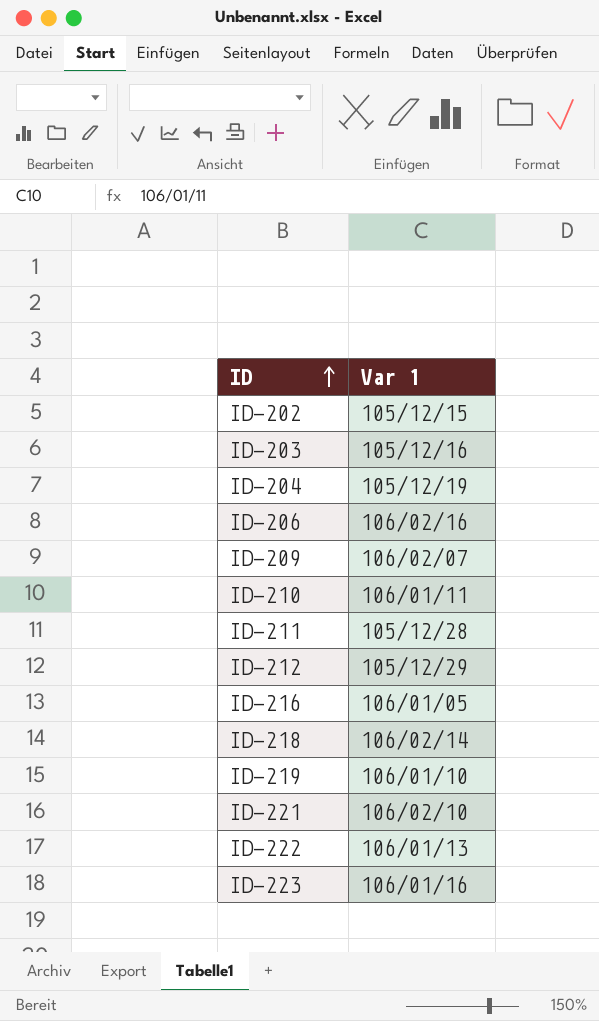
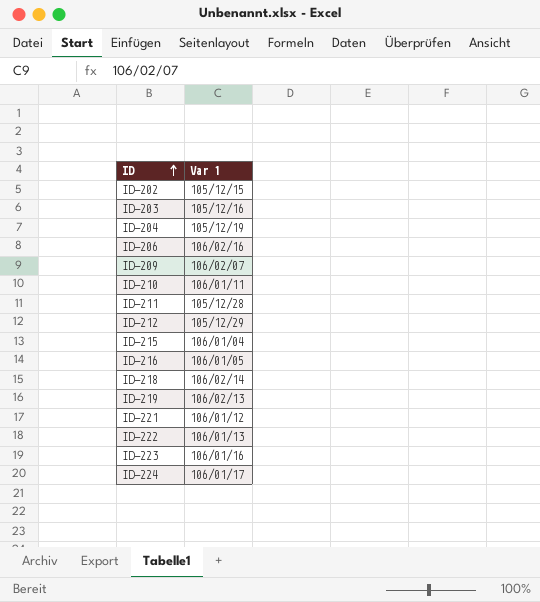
row ID-215: none -> 106/01/04
ID-219 | Var 1: 106/01/10 -> 106/02/13
ID-221 | Var 1: 106/02/10 -> 106/01/12
row ID-224: none -> 106/01/17

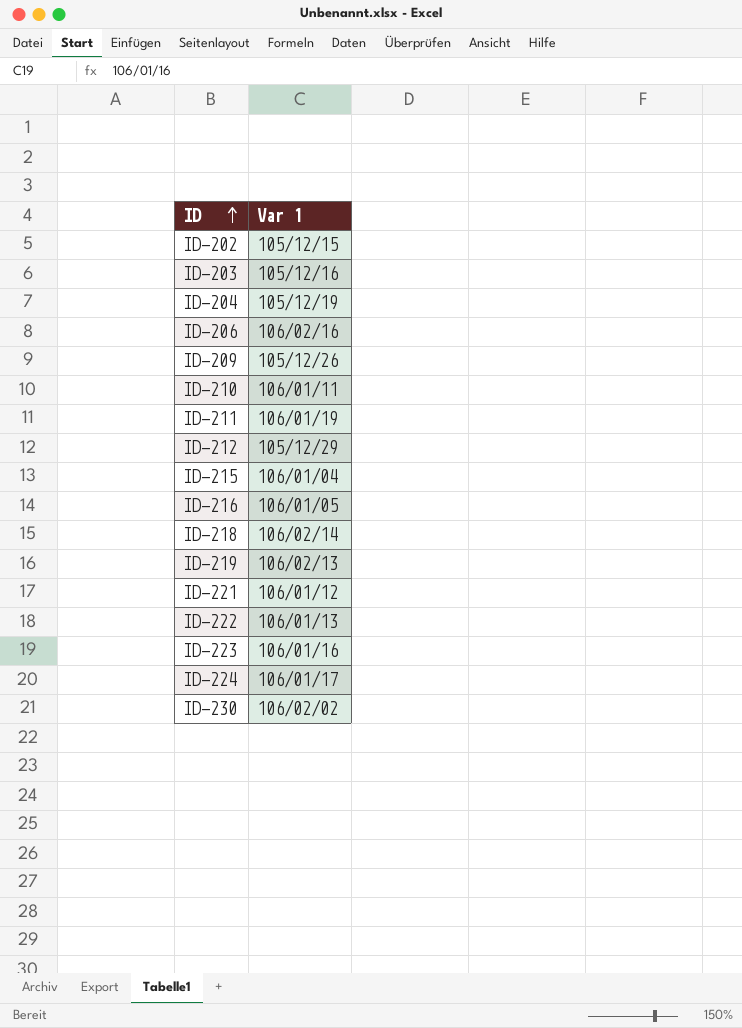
ID-209 | Var 1: 106/02/07 -> 105/12/26
ID-211 | Var 1: 105/12/28 -> 106/01/19
row ID-230: none -> 106/02/02

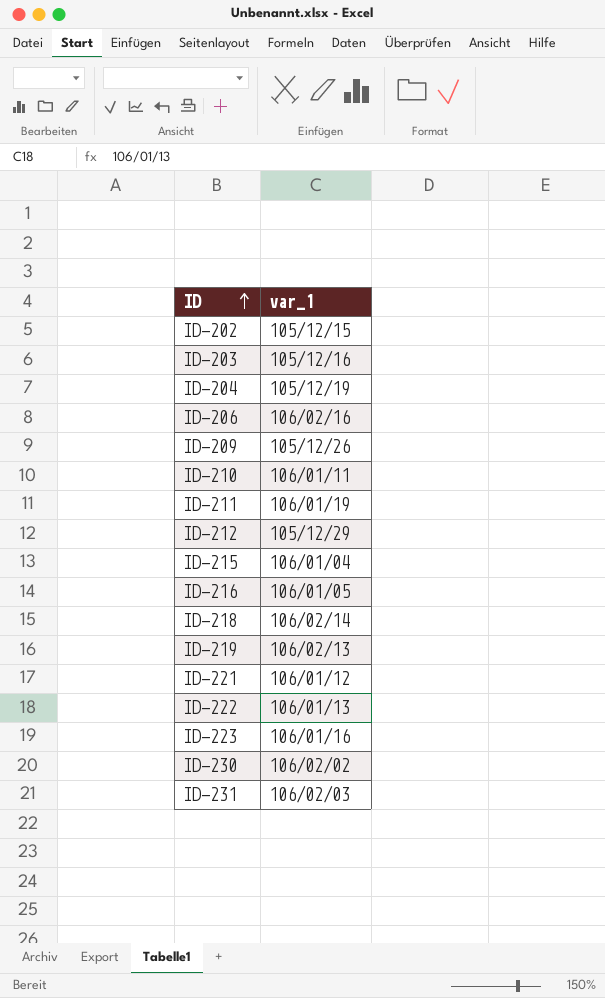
column name: Var 1 -> var_1
row ID-224: 106/01/17 -> none
row ID-231: none -> 106/02/03

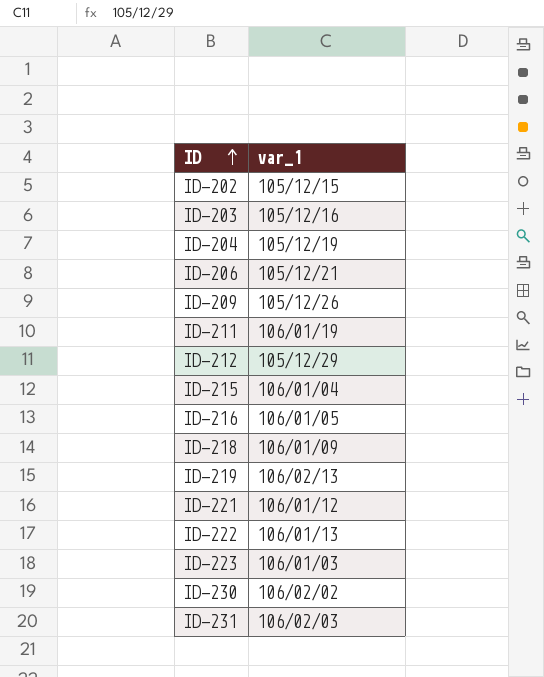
row ID-210: 106/01/11 -> none
ID-206 | var_1: 106/02/16 -> 105/12/21
ID-218 | var_1: 106/02/14 -> 106/01/09
ID-223 | var_1: 106/01/16 -> 106/01/03

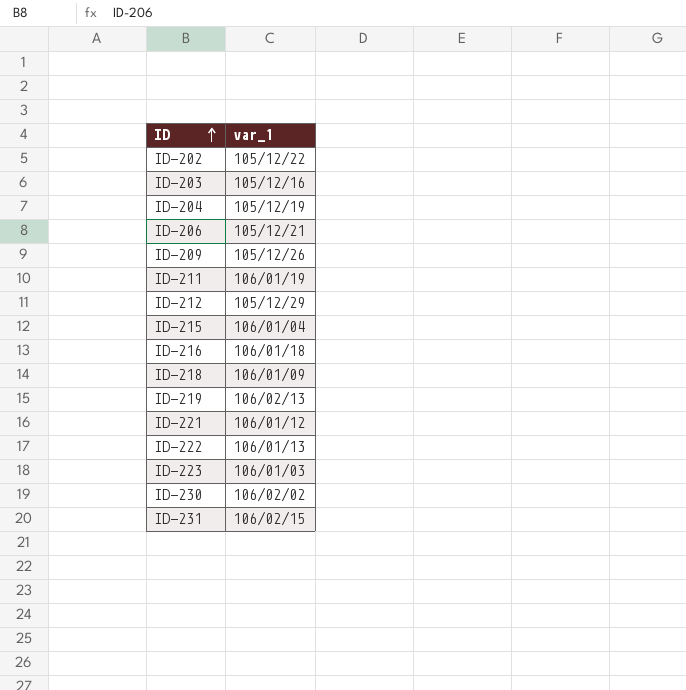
ID-202 | var_1: 105/12/15 -> 105/12/22
ID-216 | var_1: 106/01/05 -> 106/01/18
ID-231 | var_1: 106/02/03 -> 106/02/15

